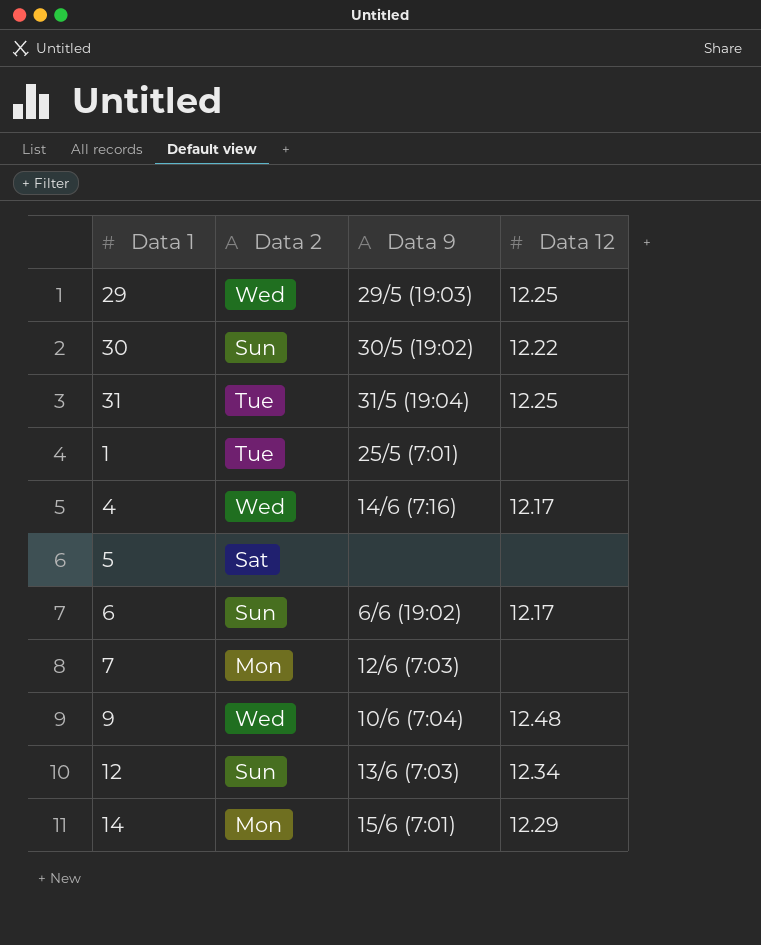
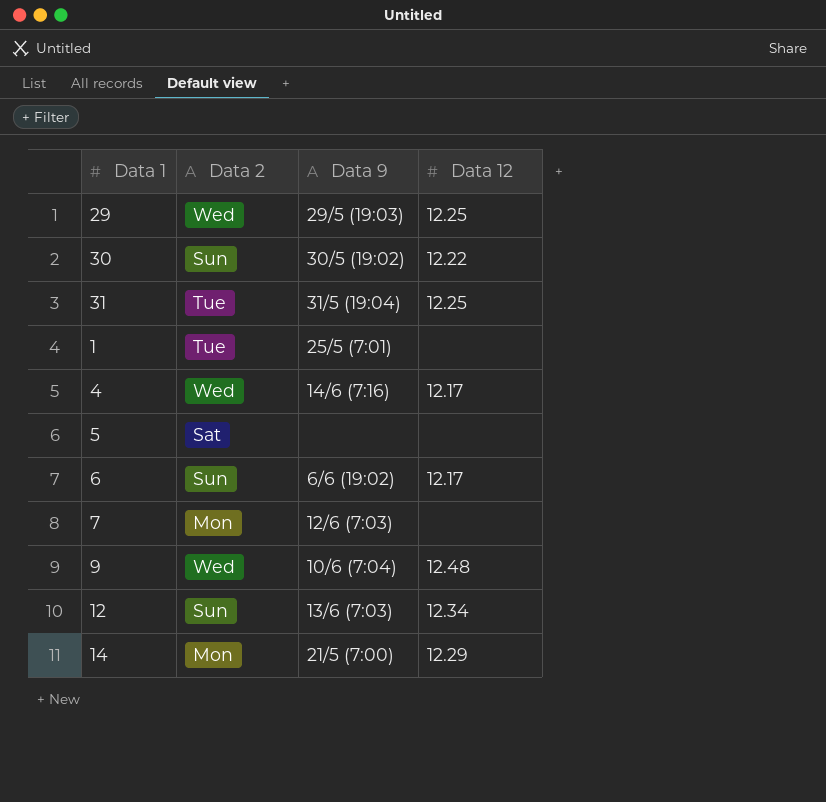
14 | Data 9: 15/6 (7:01) -> 21/5 (7:00)

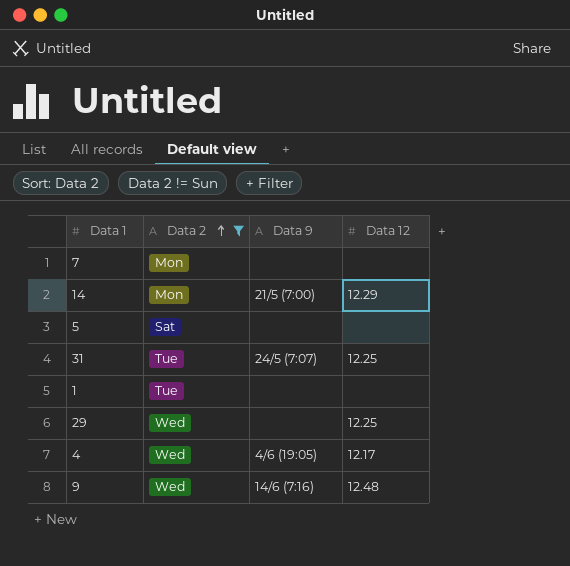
filter: none -> Data 2 != Sun
row order: none -> Data 2 ascending
7 | Data 9: 12/6 (7:03) -> none
31 | Data 9: 31/5 (19:04) -> 24/5 (7:07)
1 | Data 9: 25/5 (7:01) -> none
29 | Data 9: 29/5 (19:03) -> none
4 | Data 9: 14/6 (7:16) -> 4/6 (19:05)
9 | Data 9: 10/6 (7:04) -> 14/6 (7:16)

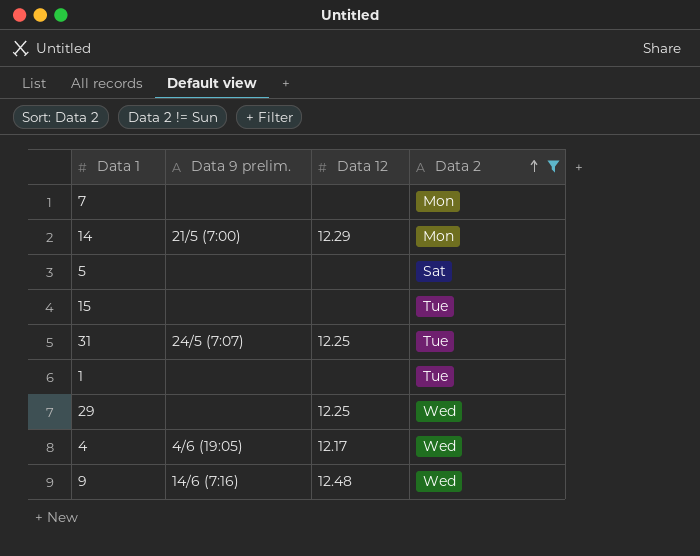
column name: Data 9 -> Data 9 prelim.
column Data 2 | position: 2 -> 4
row 15: none -> none | none | Tue

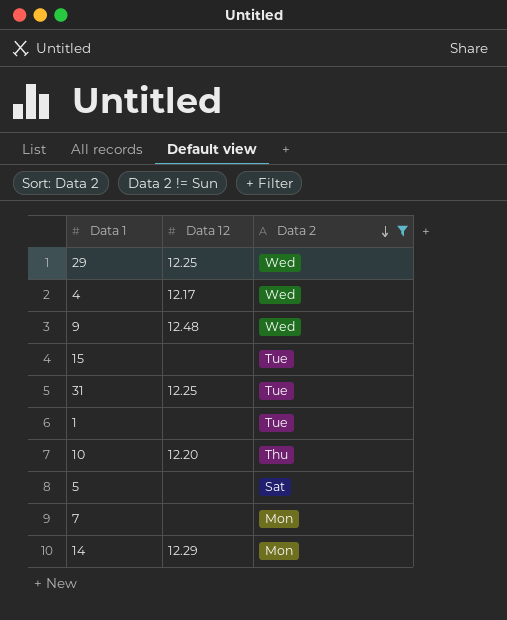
row order: Data 2 ascending -> Data 2 descending
column Data 9 prelim. | position: 2 -> none
row 10: none -> 12.20 | Thu

